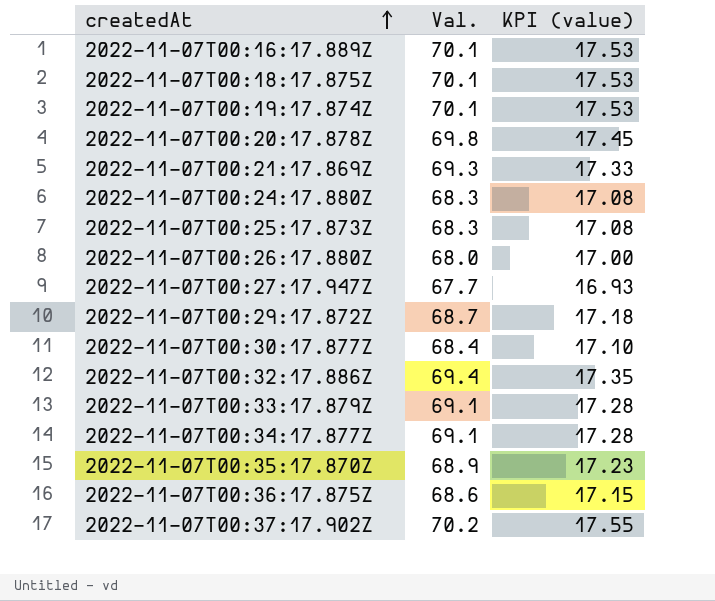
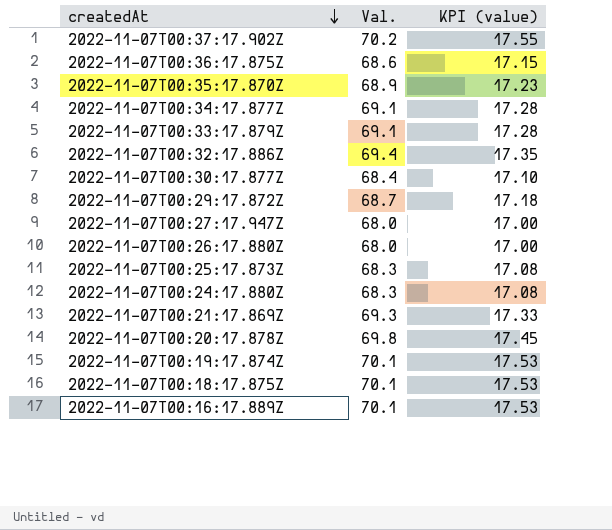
row order: createdAt ascending -> createdAt descending
2022-11-07T00:27:17.947Z | Val.: 67.7 -> 68.0
2022-11-07T00:27:17.947Z | KPI (value): 16.93 -> 17.00

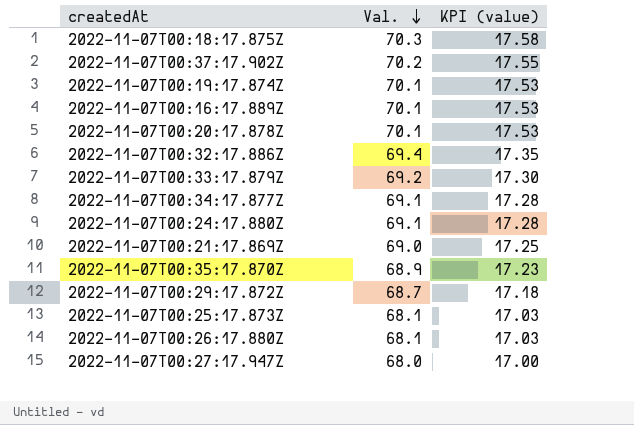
row order: createdAt descending -> Val. descending
row 2022-11-07T00:36:17.875Z: 68.6 | 17.15 -> none
row 2022-11-07T00:30:17.877Z: 68.4 | 17.10 -> none
2022-11-07T00:18:17.875Z | Val.: 70.1 -> 70.3
2022-11-07T00:18:17.875Z | KPI (value): 17.53 -> 17.58
2022-11-07T00:20:17.878Z | Val.: 69.8 -> 70.1
2022-11-07T00:20:17.878Z | KPI (value): 17.45 -> 17.53
2022-11-07T00:33:17.879Z | Val.: 69.1 -> 69.2
2022-11-07T00:33:17.879Z | KPI (value): 17.28 -> 17.30
2022-11-07T00:24:17.880Z | Val.: 68.3 -> 69.1
2022-11-07T00:24:17.880Z | KPI (value): 17.08 -> 17.28
2022-11-07T00:21:17.869Z | Val.: 69.3 -> 69.0
2022-11-07T00:21:17.869Z | KPI (value): 17.33 -> 17.25
2022-11-07T00:25:17.873Z | Val.: 68.3 -> 68.1
2022-11-07T00:25:17.873Z | KPI (value): 17.08 -> 17.03
2022-11-07T00:26:17.880Z | Val.: 68.0 -> 68.1
2022-11-07T00:26:17.880Z | KPI (value): 17.00 -> 17.03

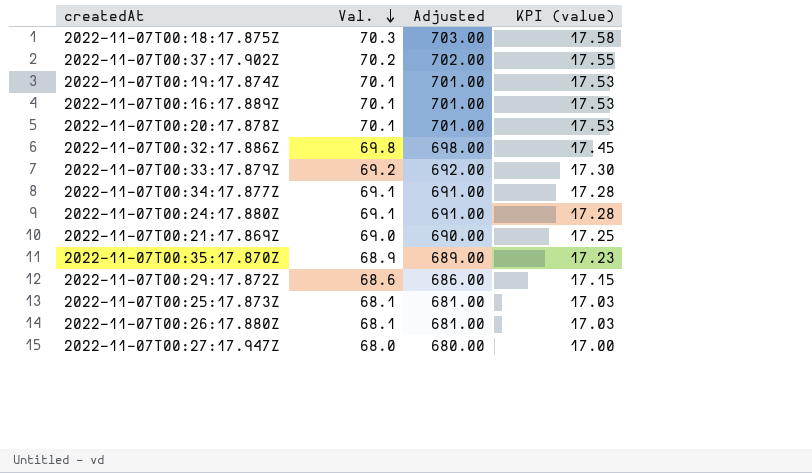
column Adjusted | formula: none -> [Val.] * 10
2022-11-07T00:32:17.886Z | Val.: 69.4 -> 69.8
2022-11-07T00:32:17.886Z | KPI (value): 17.35 -> 17.45
2022-11-07T00:29:17.872Z | Val.: 68.7 -> 68.6
2022-11-07T00:29:17.872Z | KPI (value): 17.18 -> 17.15

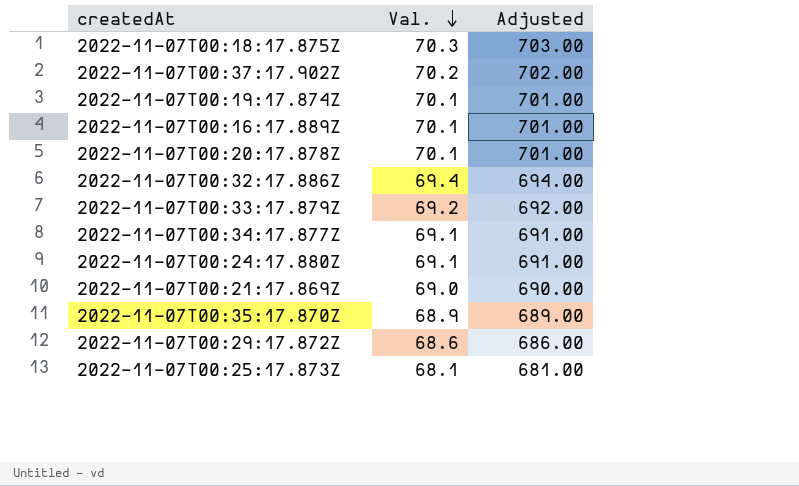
column KPI (value) | formula: [Val.] * 0.25 -> none
row 2022-11-07T00:26:17.880Z: 68.1 | 681.00 | 17.03 -> none
row 2022-11-07T00:27:17.947Z: 68.0 | 680.00 | 17.00 -> none
2022-11-07T00:32:17.886Z | Val.: 69.8 -> 69.4
2022-11-07T00:32:17.886Z | Adjusted: 698.00 -> 694.00

